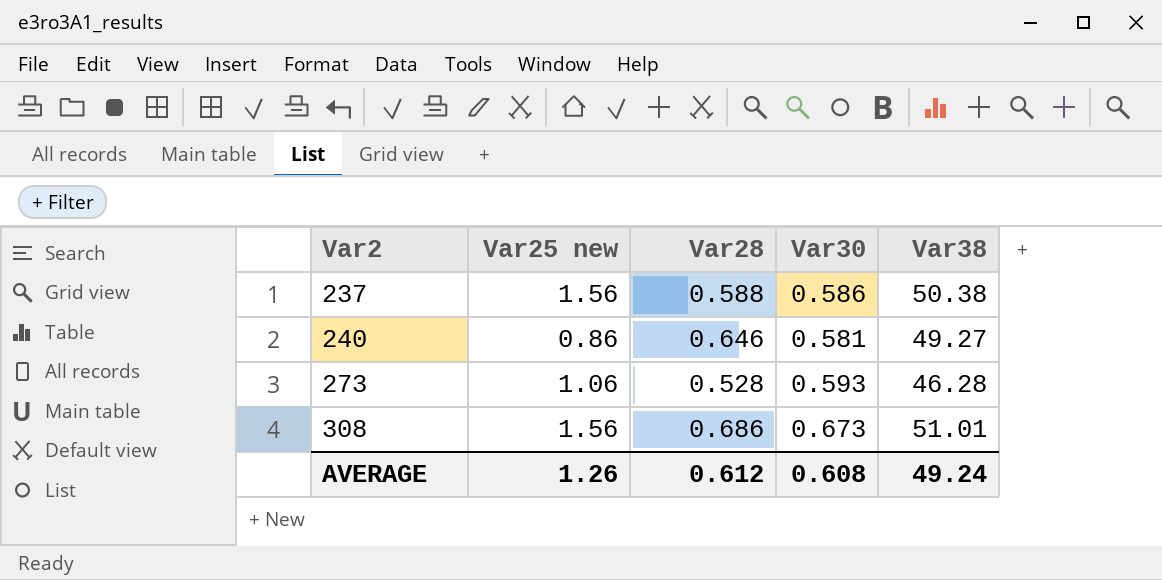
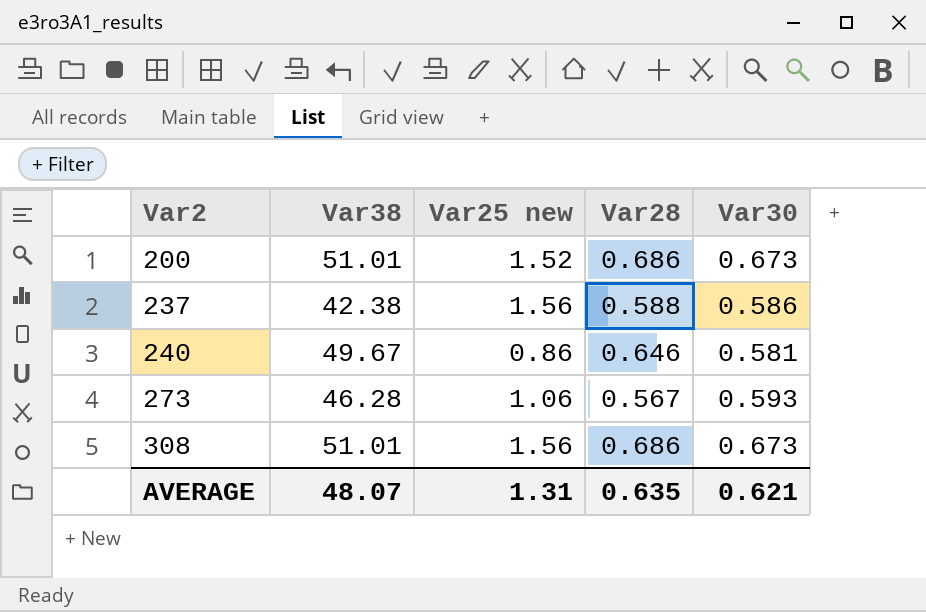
column Var38 | position: 5 -> 2
row 200: none -> 51.01 | 1.52 | 0.686 | 0.673
237 | Var38: 50.38 -> 42.38
240 | Var38: 49.27 -> 49.67
273 | Var28: 0.528 -> 0.567
AVERAGE | Var38: 49.24 -> 48.07
AVERAGE | Var25 new: 1.26 -> 1.31
AVERAGE | Var28: 0.612 -> 0.635
AVERAGE | Var30: 0.608 -> 0.621

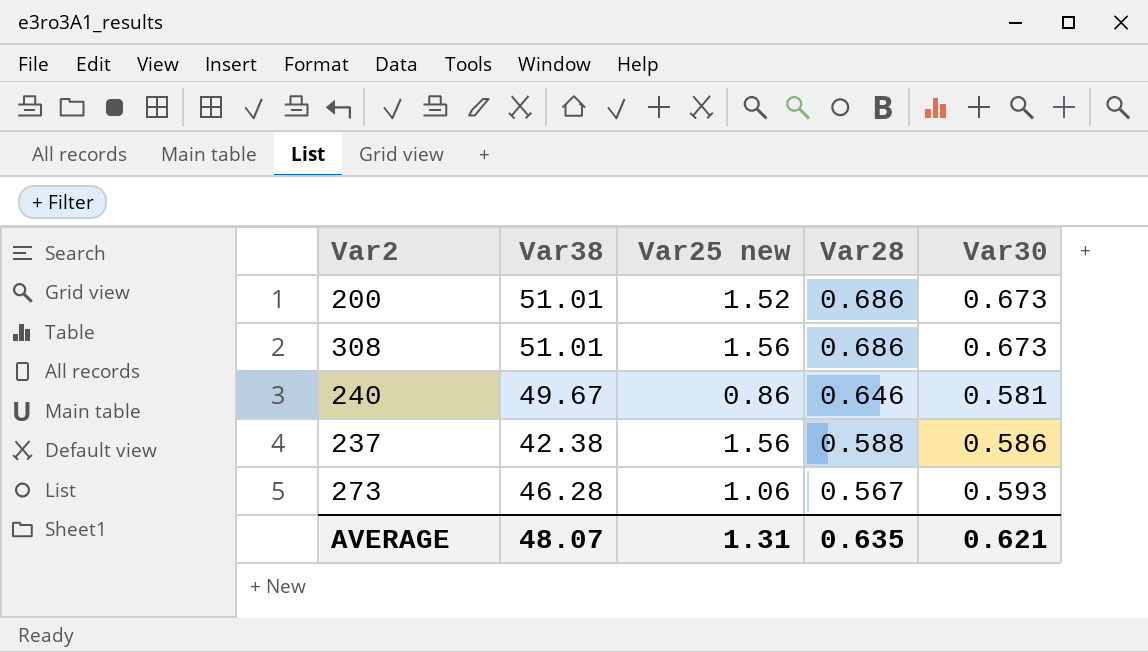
row order: Var2 ascending -> Var28 descending

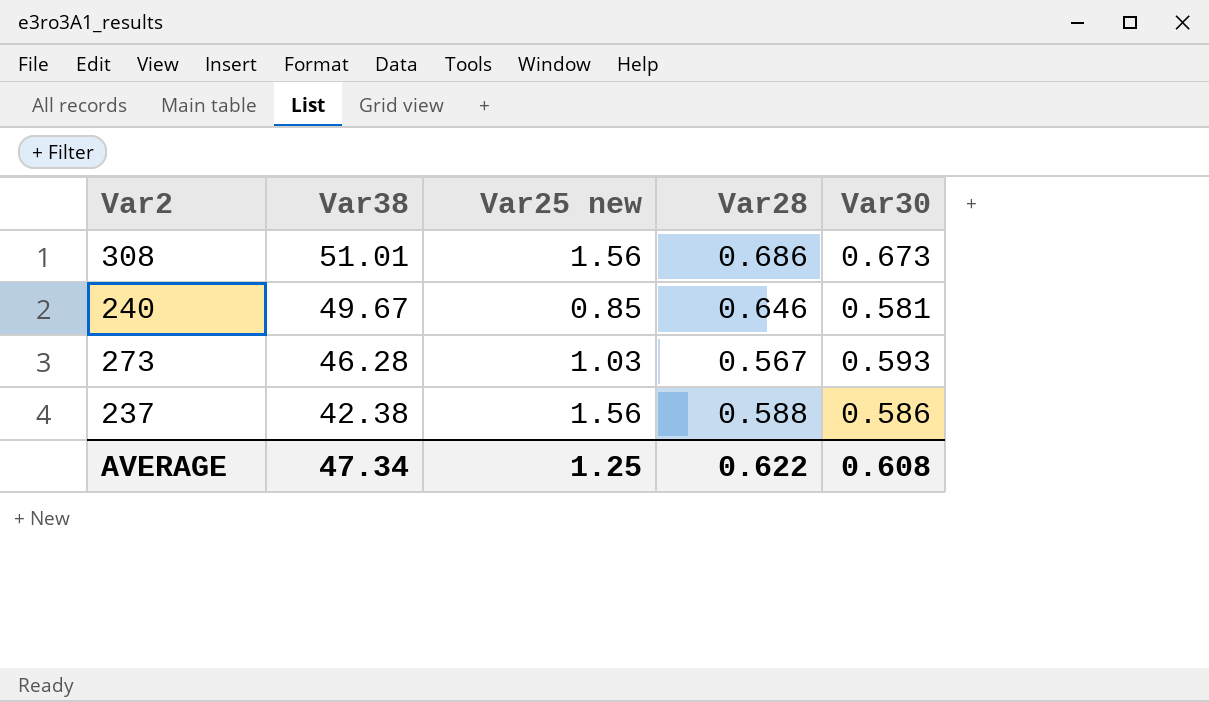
row order: Var28 descending -> Var38 descending
row 200: 51.01 | 1.52 | 0.686 | 0.673 -> none
240 | Var25 new: 0.86 -> 0.85
273 | Var25 new: 1.06 -> 1.03
AVERAGE | Var38: 48.07 -> 47.34
AVERAGE | Var25 new: 1.31 -> 1.25
AVERAGE | Var28: 0.635 -> 0.622
AVERAGE | Var30: 0.621 -> 0.608

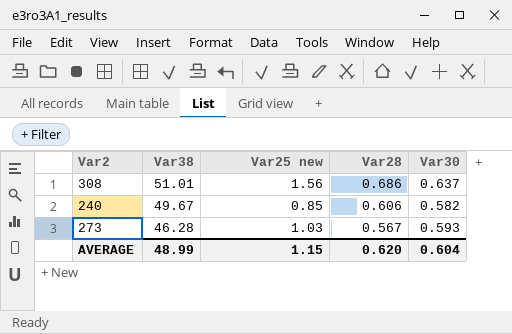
row 237: 42.38 | 1.56 | 0.588 | 0.586 -> none
308 | Var30: 0.673 -> 0.637
240 | Var28: 0.646 -> 0.606
240 | Var30: 0.581 -> 0.582
AVERAGE | Var38: 47.34 -> 48.99
AVERAGE | Var25 new: 1.25 -> 1.15
AVERAGE | Var28: 0.622 -> 0.620
AVERAGE | Var30: 0.608 -> 0.604

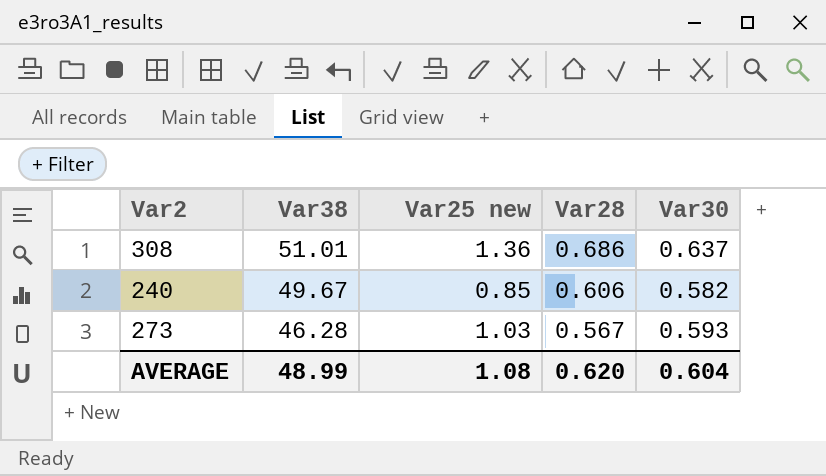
308 | Var25 new: 1.56 -> 1.36
AVERAGE | Var25 new: 1.15 -> 1.08

